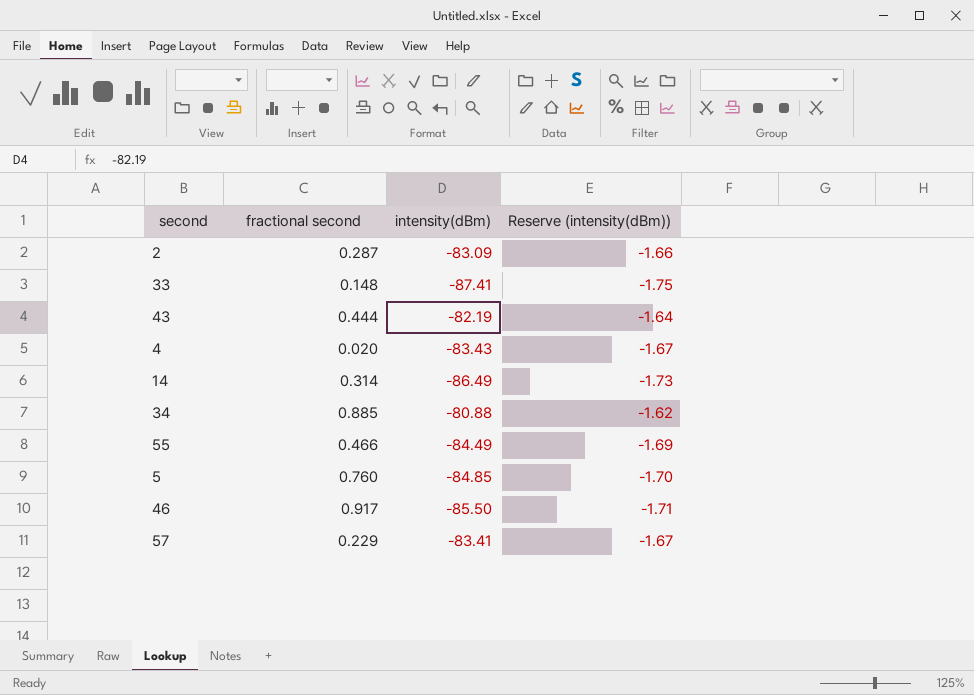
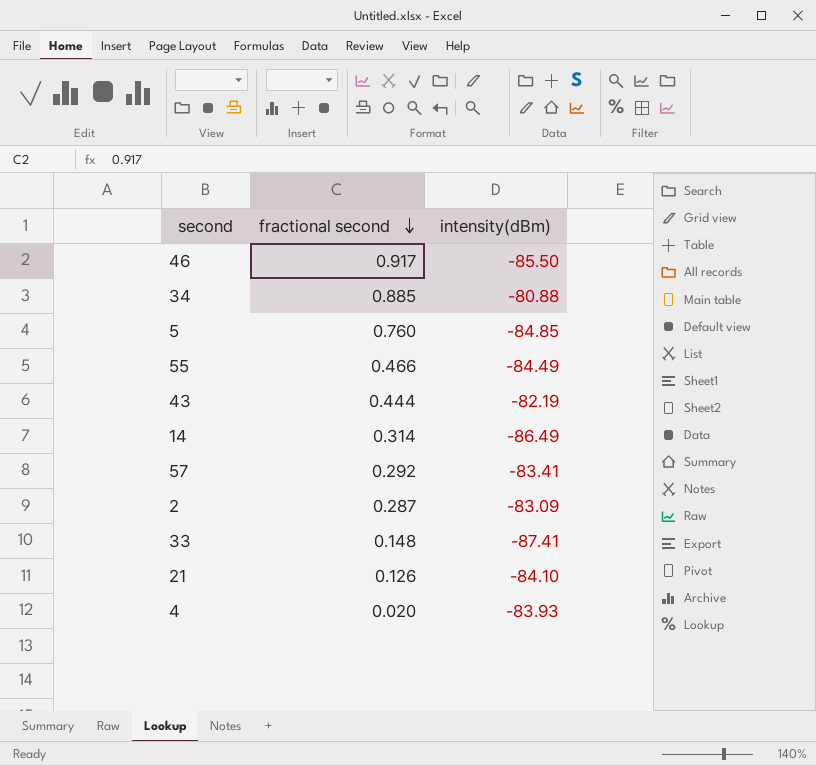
row order: none -> fractional second descending
column Reserve (intensity(dBm)) | formula: [intensity(dBm)] * 0.02 -> none
57 | fractional second: 0.229 -> 0.292
row 21: none -> 0.126 | -84.10
4 | intensity(dBm): -83.43 -> -83.93

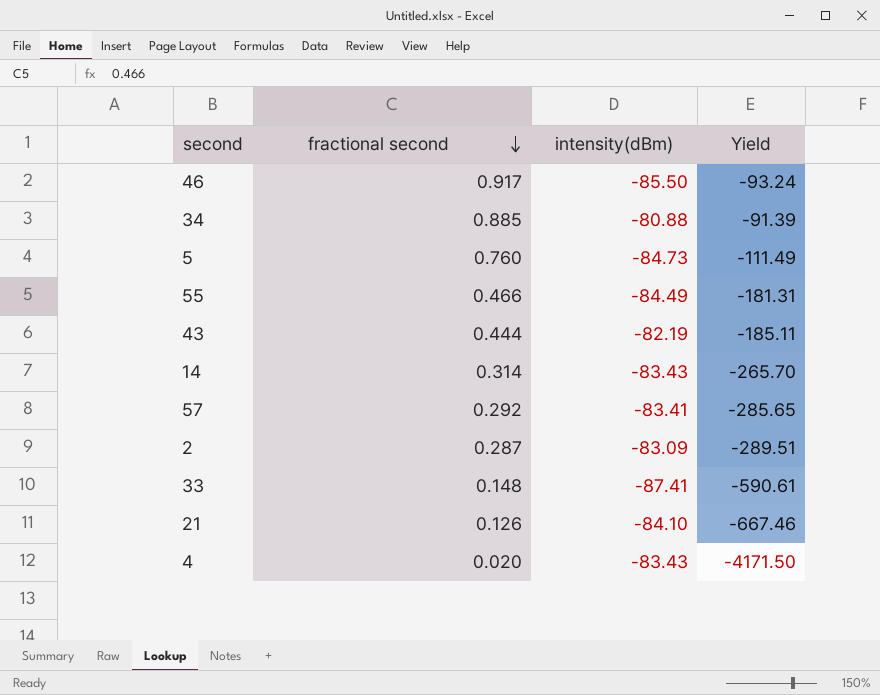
column Yield | formula: none -> [intensity(dBm)] / [fractional second]
5 | intensity(dBm): -84.85 -> -84.73
14 | intensity(dBm): -86.49 -> -83.43
4 | intensity(dBm): -83.93 -> -83.43

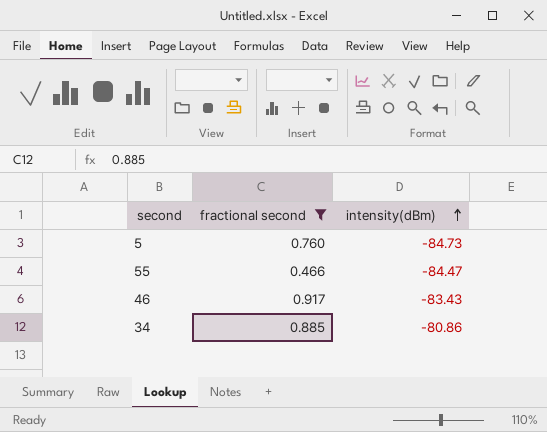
filter: none -> fractional second >= 0.466
row order: fractional second descending -> intensity(dBm) ascending
column Yield | formula: [intensity(dBm)] / [fractional second] -> none
55 | intensity(dBm): -84.49 -> -84.47
46 | intensity(dBm): -85.50 -> -83.43
34 | intensity(dBm): -80.88 -> -80.86

